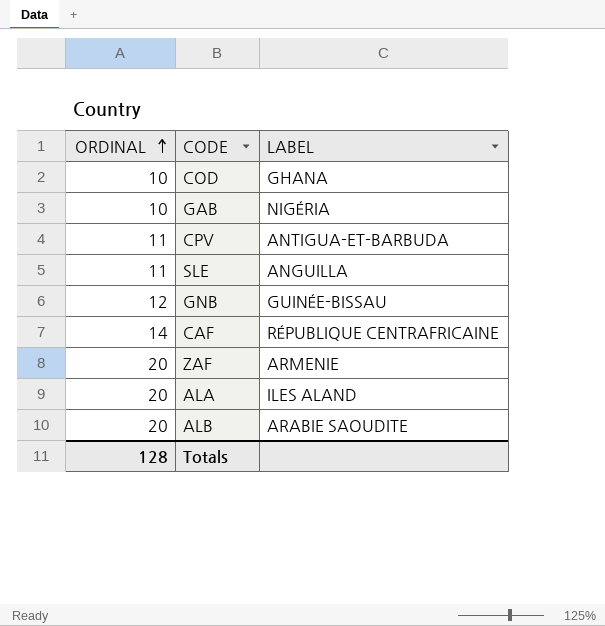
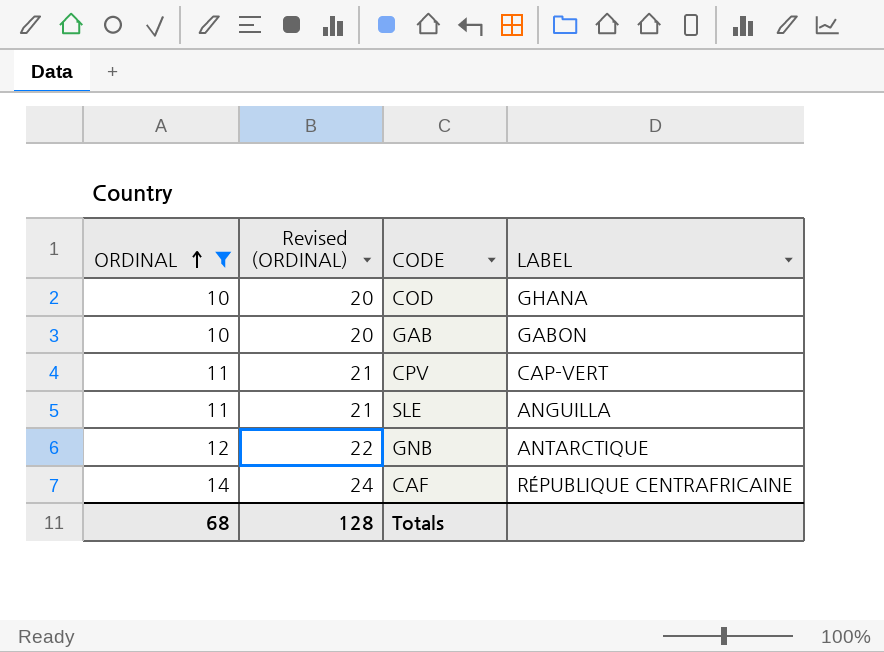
filter: none -> ORDINAL != 20
column Revised (ORDINAL) | formula: none -> [ORDINAL] + 10
GAB | LABEL: NIGÉRIA -> GABON
CPV | LABEL: ANTIGUA-ET-BARBUDA -> CAP-VERT
GNB | LABEL: GUINÉE-BISSAU -> ANTARCTIQUE
Totals | ORDINAL: 128 -> 68

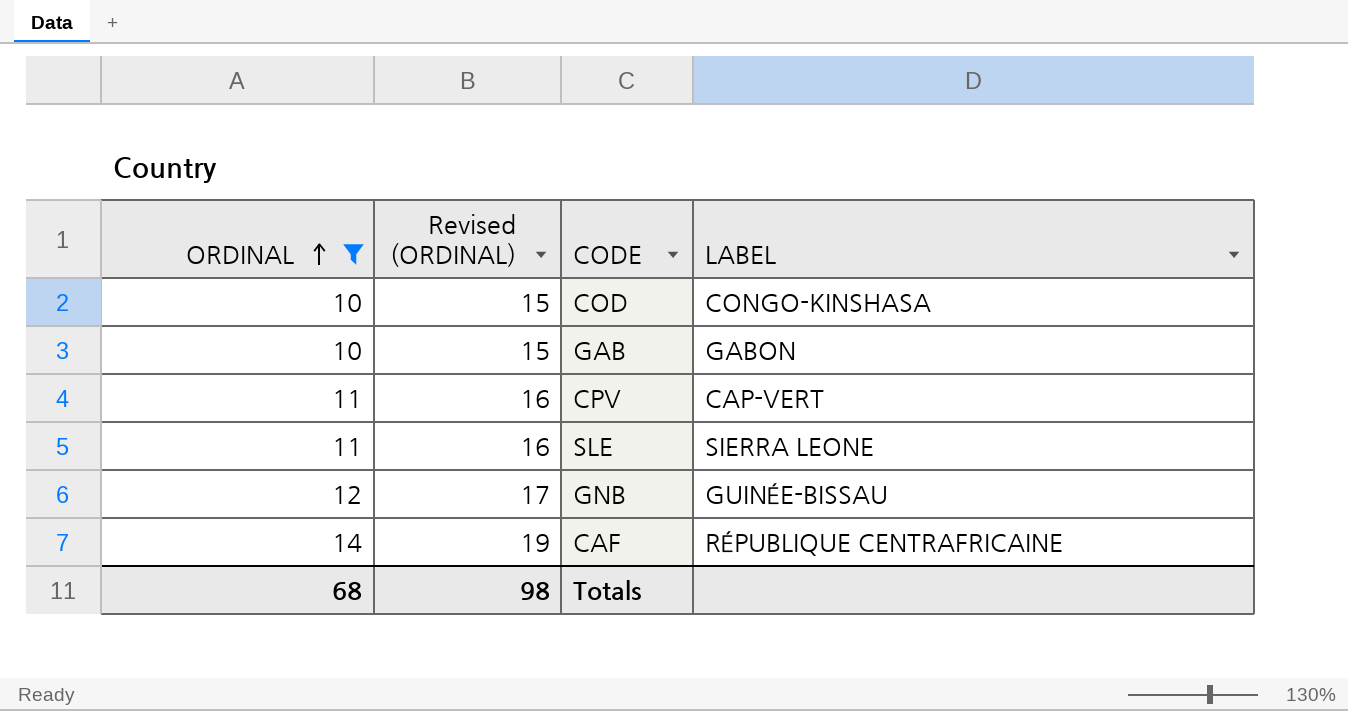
column Revised (ORDINAL) | formula: [ORDINAL] + 10 -> [ORDINAL] + 5
COD | LABEL: GHANA -> CONGO-KINSHASA
SLE | LABEL: ANGUILLA -> SIERRA LEONE
GNB | LABEL: ANTARCTIQUE -> GUINÉE-BISSAU
Totals | Revised (ORDINAL): 128 -> 98

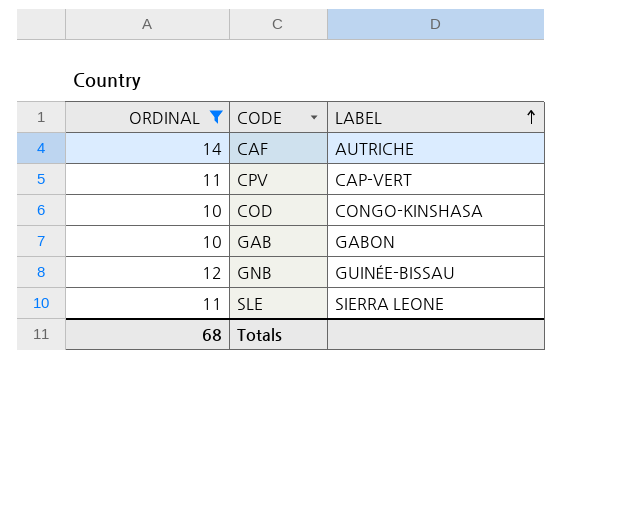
row order: ORDINAL ascending -> LABEL ascending
column Revised (ORDINAL) | formula: [ORDINAL] + 5 -> none
CAF | LABEL: RÉPUBLIQUE CENTRAFRICAINE -> AUTRICHE

